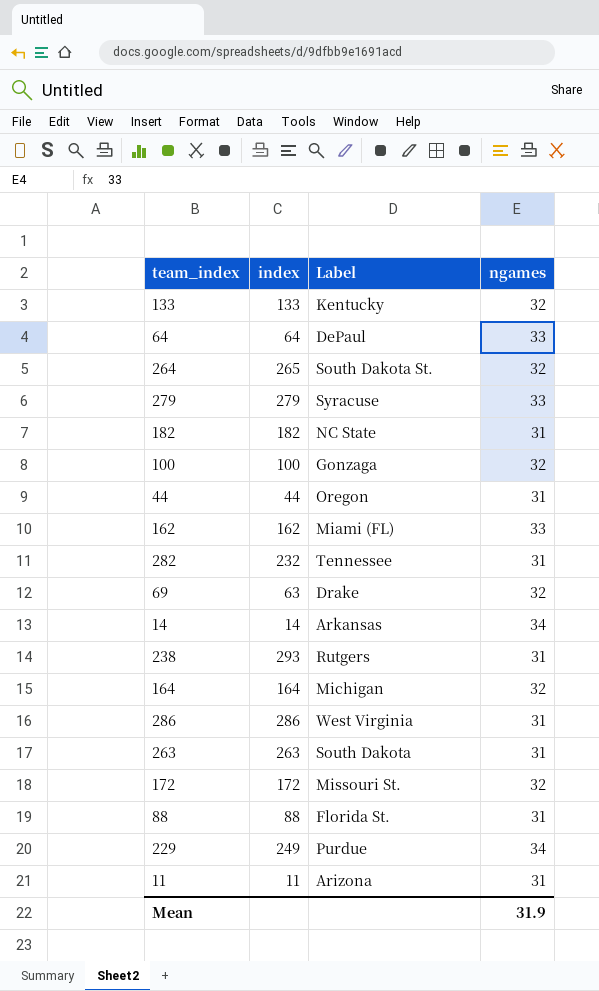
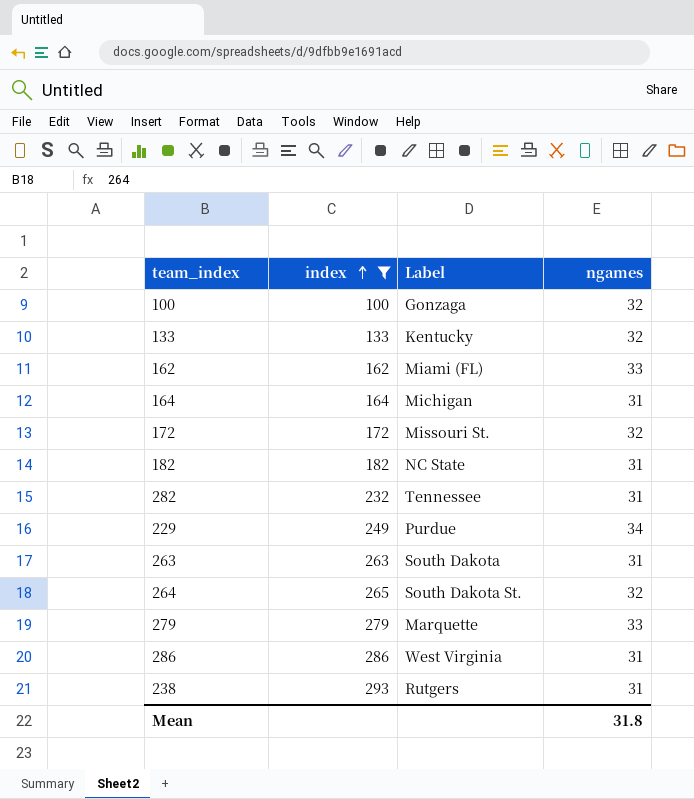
filter: none -> index >= 100
row order: none -> index ascending
164 | ngames: 32 -> 31
279 | Label: Syracuse -> Marquette
Mean | ngames: 31.9 -> 31.8

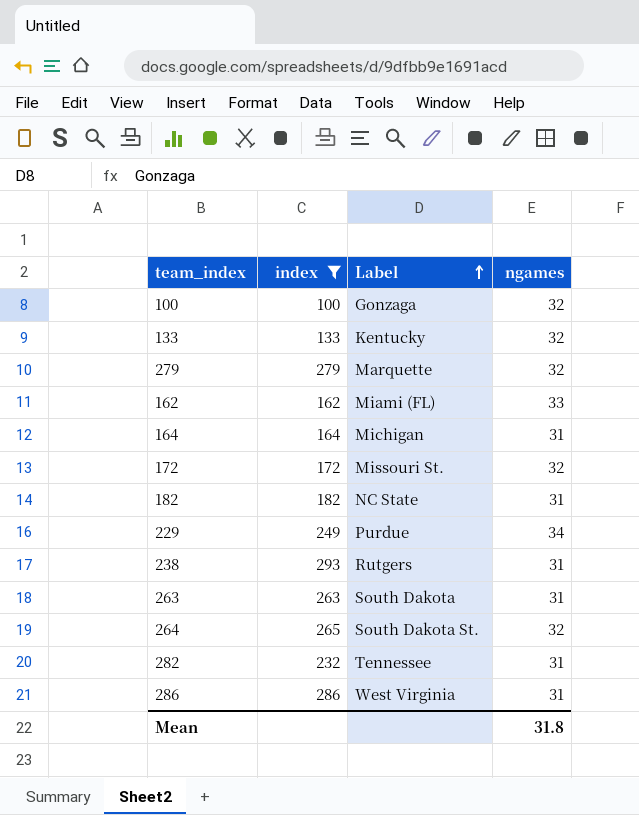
row order: index ascending -> Label ascending
279 | ngames: 33 -> 32

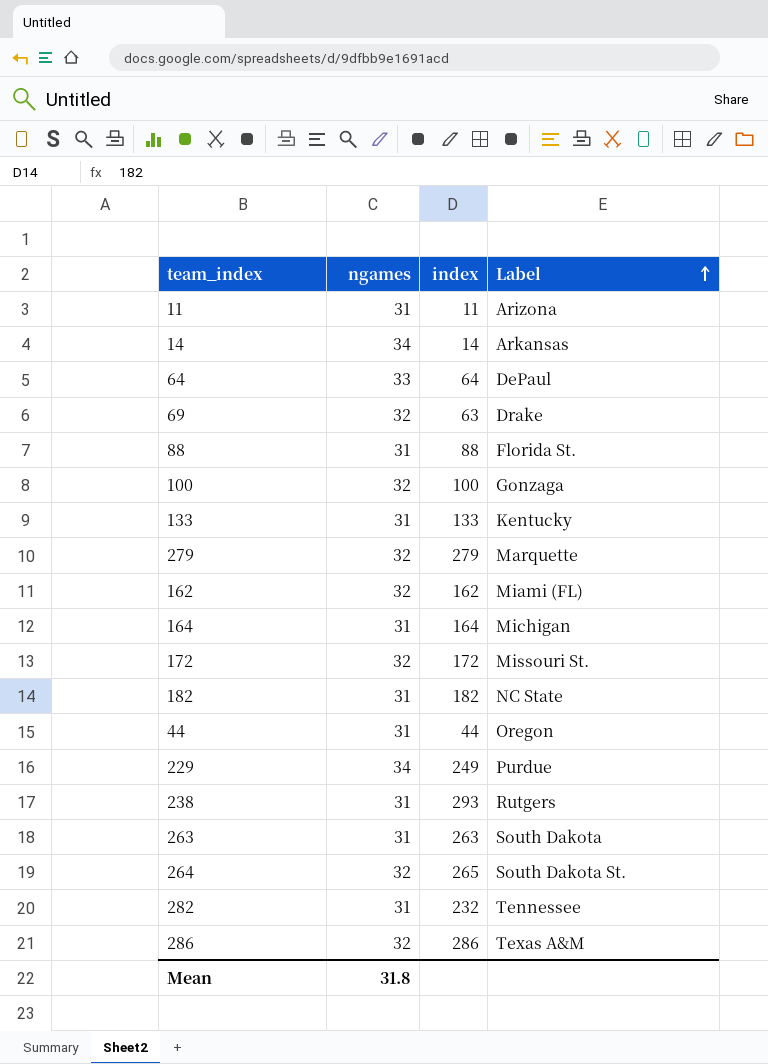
filter: index >= 100 -> none
column ngames | position: 4 -> 2
133 | ngames: 32 -> 31
162 | ngames: 33 -> 32
286 | ngames: 31 -> 32
286 | Label: West Virginia -> Texas A&M

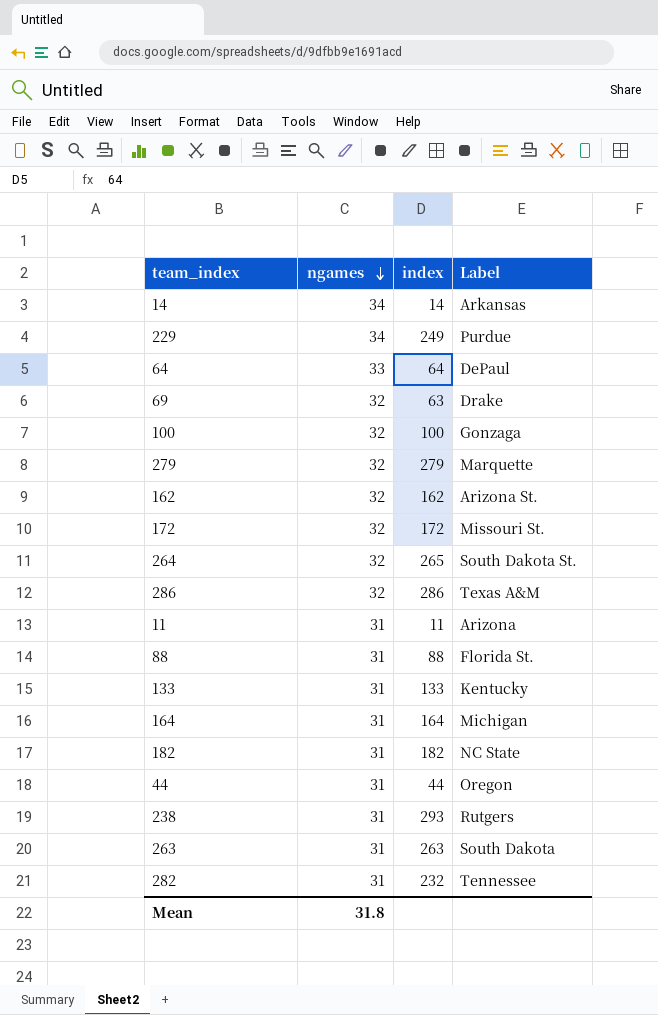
row order: Label ascending -> ngames descending
162 | Label: Miami (FL) -> Arizona St.

